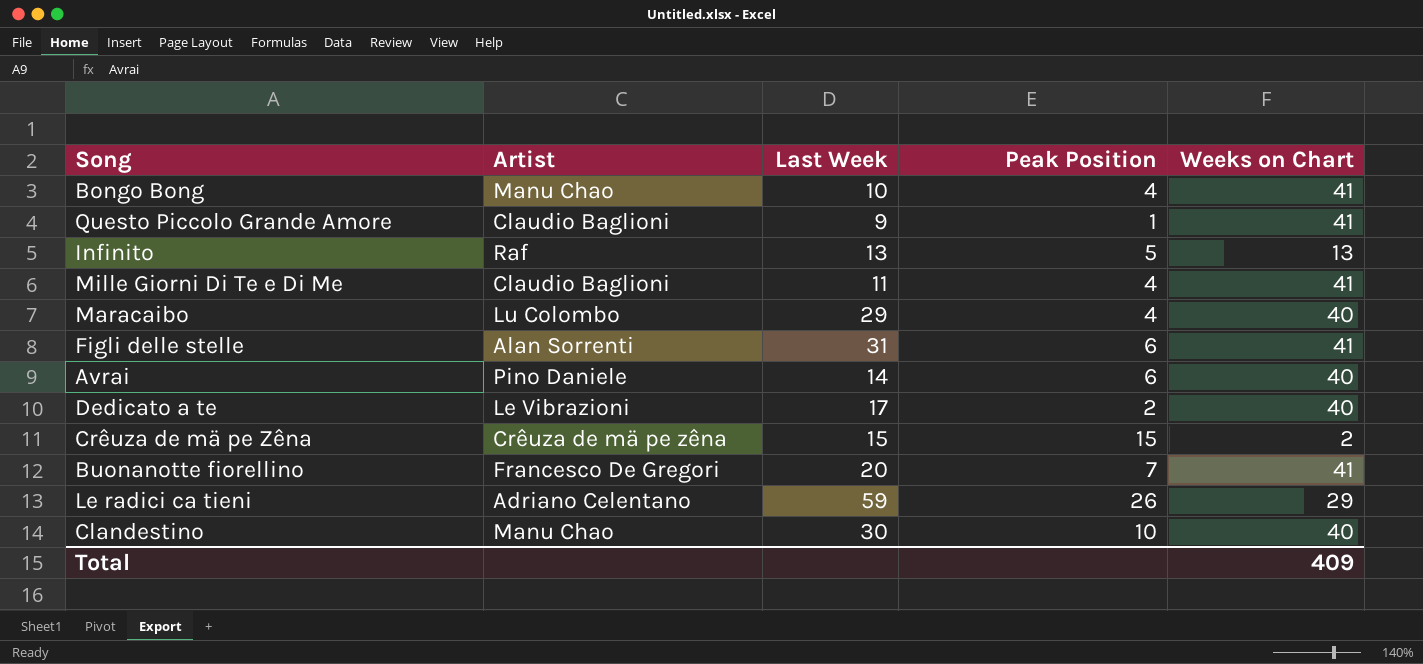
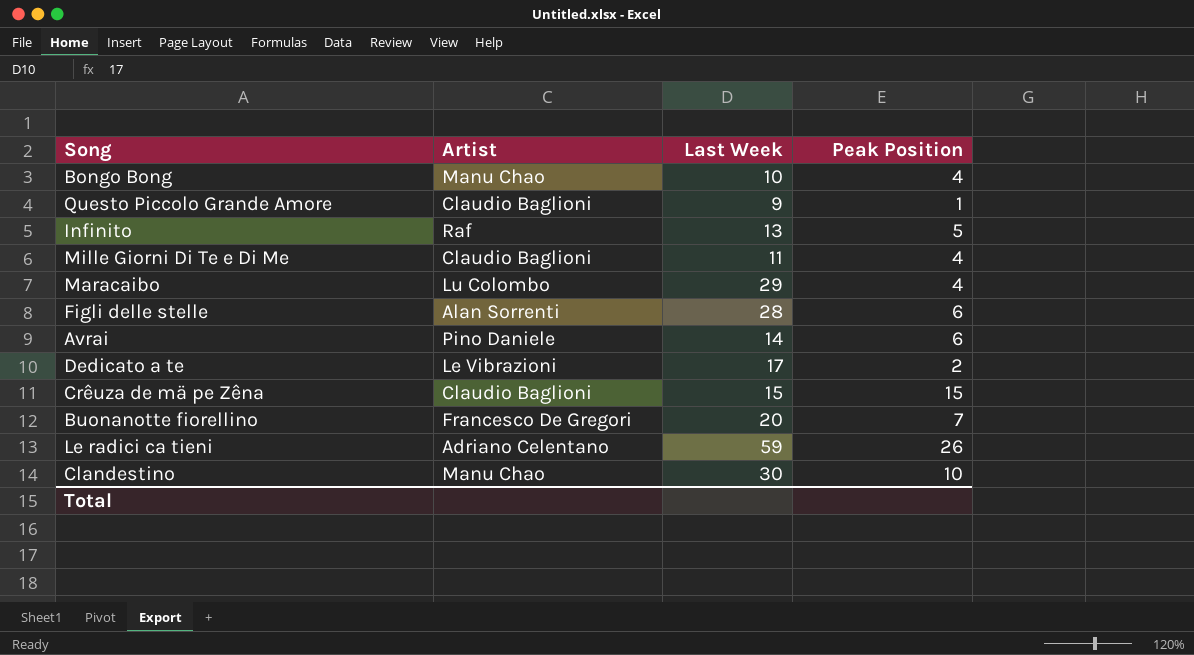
column Weeks on Chart | position: 5 -> none
Figli delle stelle | Last Week: 31 -> 28
Crêuza de mä pe Zêna | Artist: Crêuza de mä pe zêna -> Claudio Baglioni

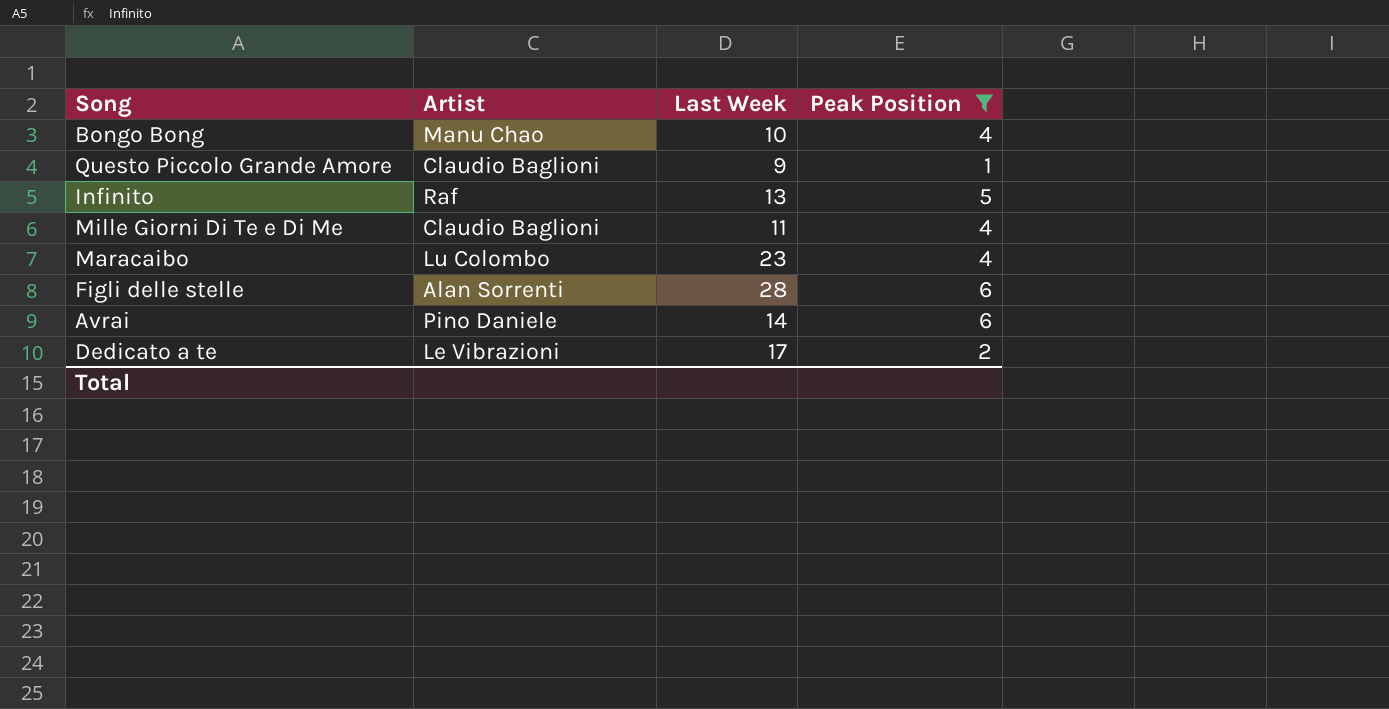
filter: none -> Peak Position <= 6
Maracaibo | Last Week: 29 -> 23

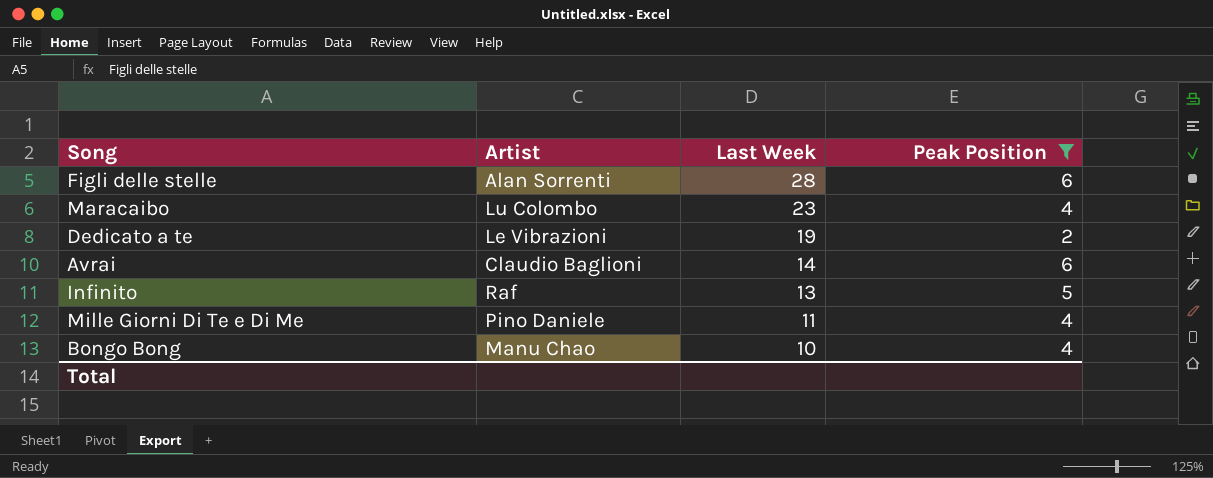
row order: none -> Last Week descending
row Questo Piccolo Grande Amore: Claudio Baglioni | 9 | 1 -> none
Dedicato a te | Last Week: 17 -> 19
Avrai | Artist: Pino Daniele -> Claudio Baglioni
Mille Giorni Di Te e Di Me | Artist: Claudio Baglioni -> Pino Daniele

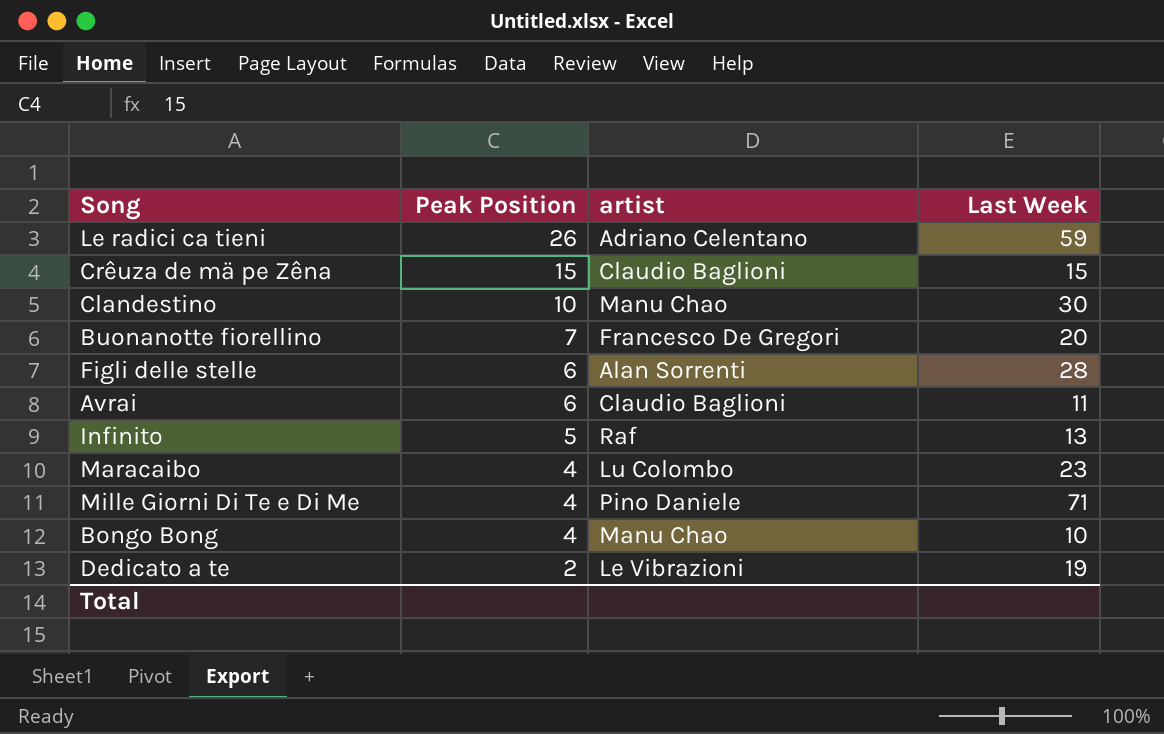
filter: Peak Position <= 6 -> none
row order: Last Week descending -> Peak Position descending
column Peak Position | position: 4 -> 2
column name: Artist -> artist
Avrai | Last Week: 14 -> 11
Mille Giorni Di Te e Di Me | Last Week: 11 -> 71

